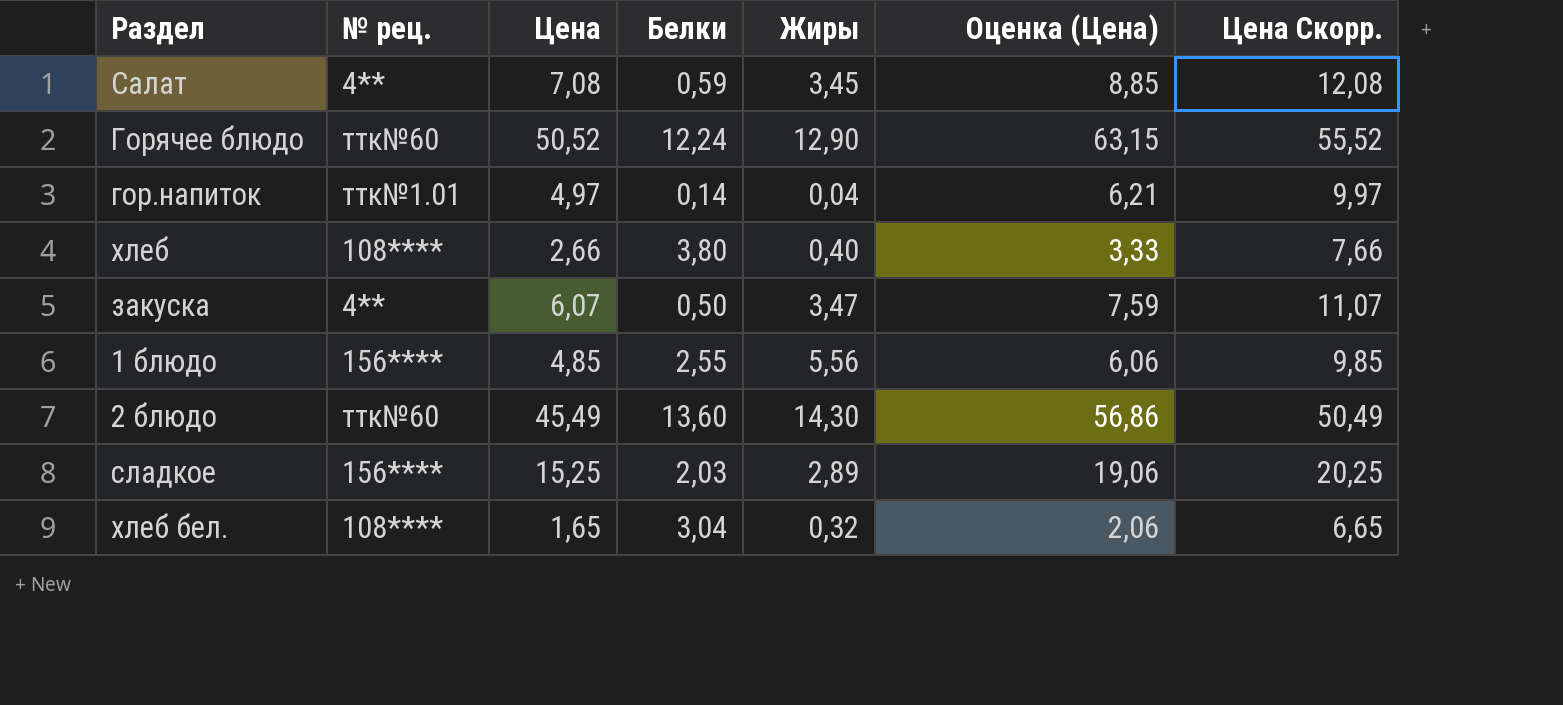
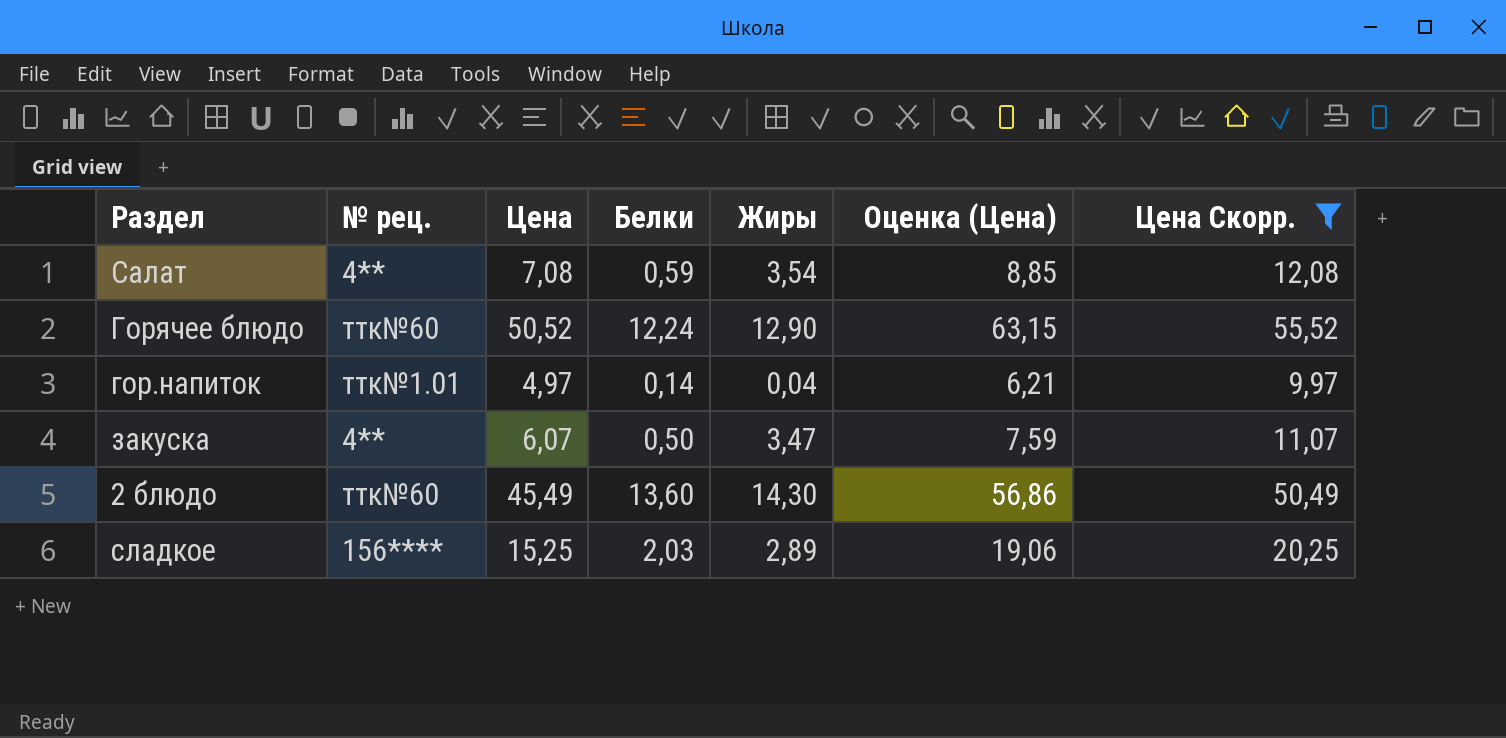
filter: none -> Цена Скорр. >= 9,97
Салат | Жиры: 3,45 -> 3,54

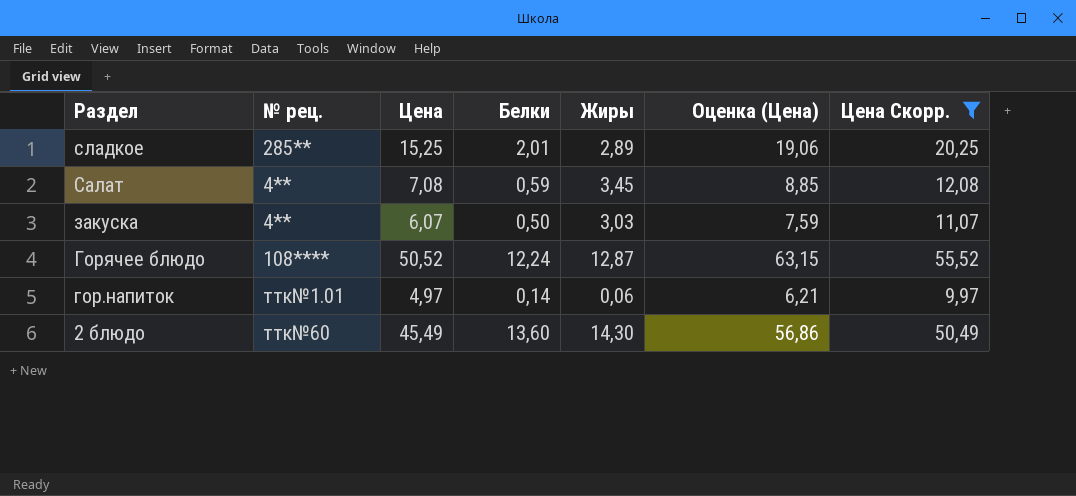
row order: none -> Раздел descending
сладкое | № рец.: 156**** -> 285**
сладкое | Белки: 2,03 -> 2,01
Салат | Жиры: 3,54 -> 3,45
закуска | Жиры: 3,47 -> 3,03
Горячее блюдо | № рец.: ттк№60 -> 108****
Горячее блюдо | Жиры: 12,90 -> 12,87
гор.напиток | Жиры: 0,04 -> 0,06

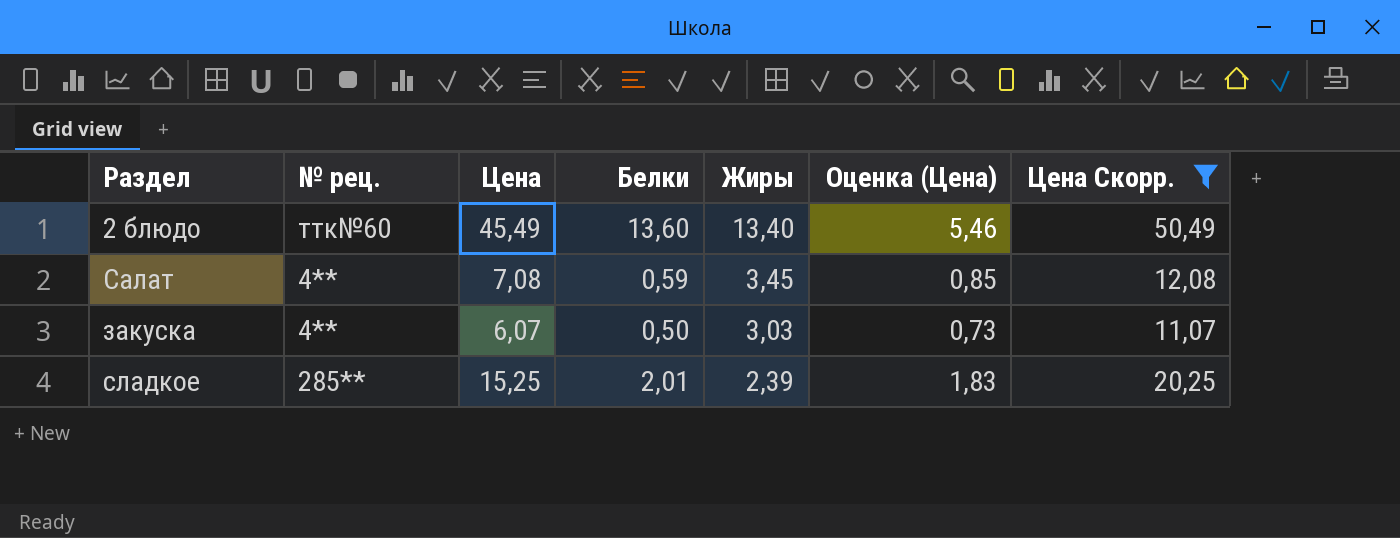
row order: Раздел descending -> Жиры descending
column Оценка (Цена) | formula: [Цена] * 1,25 -> [Цена] * 0,12
row Горячее блюдо: 108**** | 50,52 | 12,24 | 12,87 | 63,15 | 55,52 -> none
row гор.напиток: ттк№1.01 | 4,97 | 0,14 | 0,06 | 6,21 | 9,97 -> none
2 блюдо | Жиры: 14,30 -> 13,40
сладкое | Жиры: 2,89 -> 2,39

